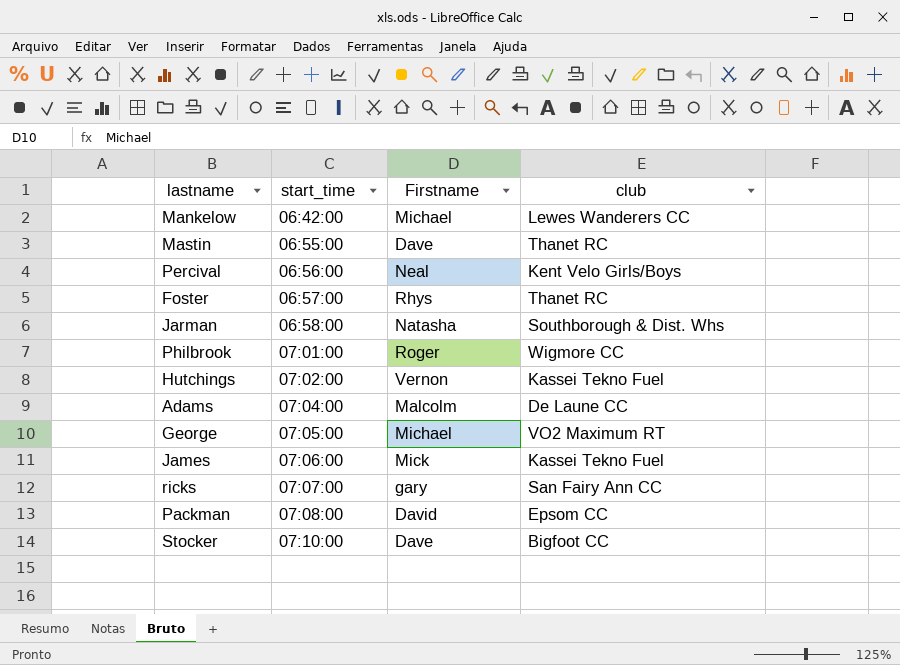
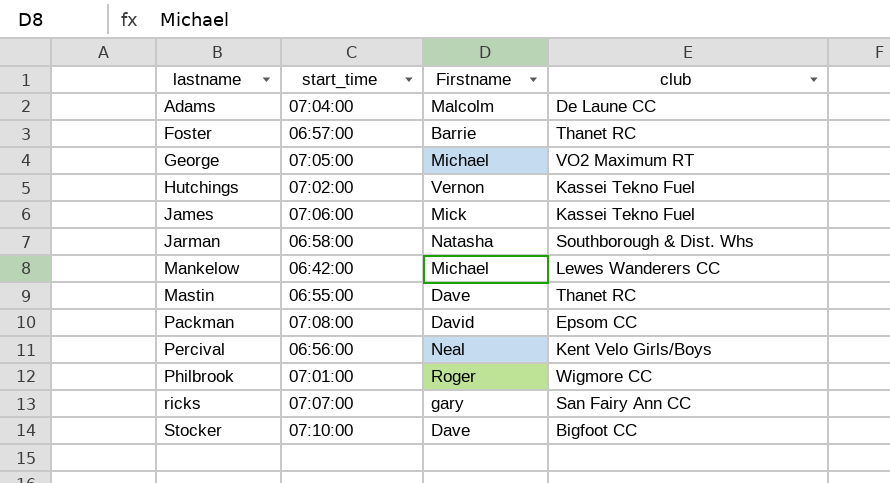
row order: start_time ascending -> lastname ascending
Foster | Firstname: Rhys -> Barrie

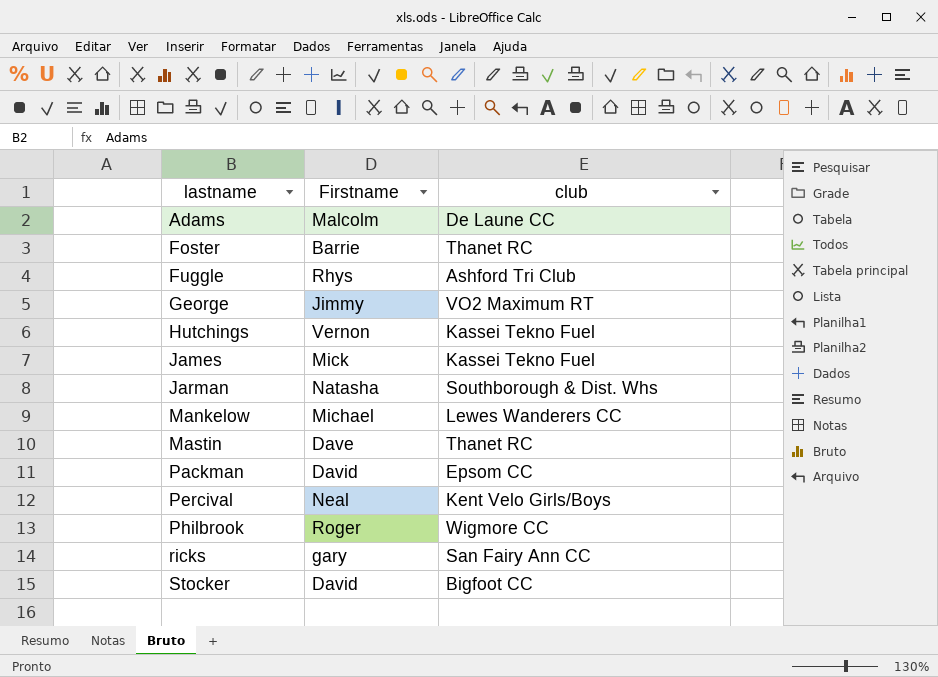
column start_time | position: 2 -> none
row Fuggle: none -> Rhys | Ashford Tri Club
George | Firstname: Michael -> Jimmy
Stocker | Firstname: Dave -> David

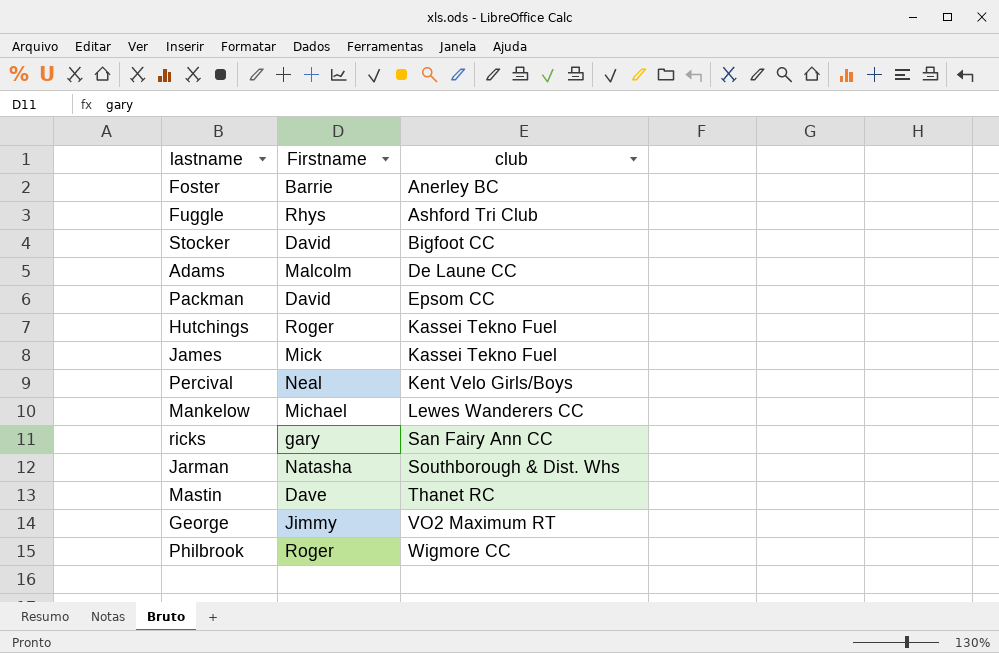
row order: lastname ascending -> club ascending
Foster | club: Thanet RC -> Anerley BC
Hutchings | Firstname: Vernon -> Roger

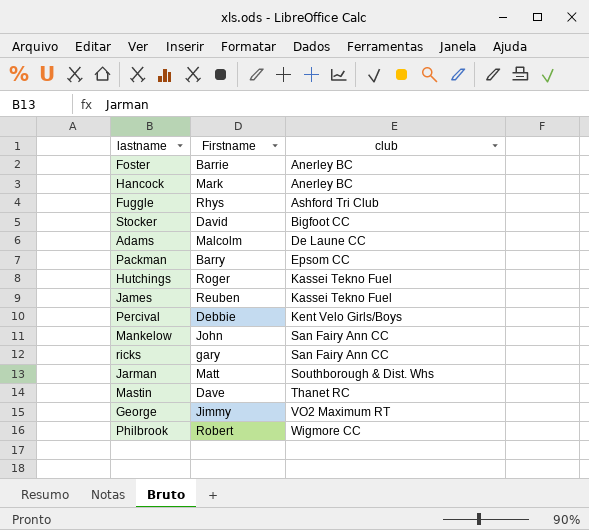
row Hancock: none -> Mark | Anerley BC
Packman | Firstname: David -> Barry
James | Firstname: Mick -> Reuben
Percival | Firstname: Neal -> Debbie
Mankelow | Firstname: Michael -> John
Mankelow | club: Lewes Wanderers CC -> San Fairy Ann CC
Jarman | Firstname: Natasha -> Matt
Philbrook | Firstname: Roger -> Robert

